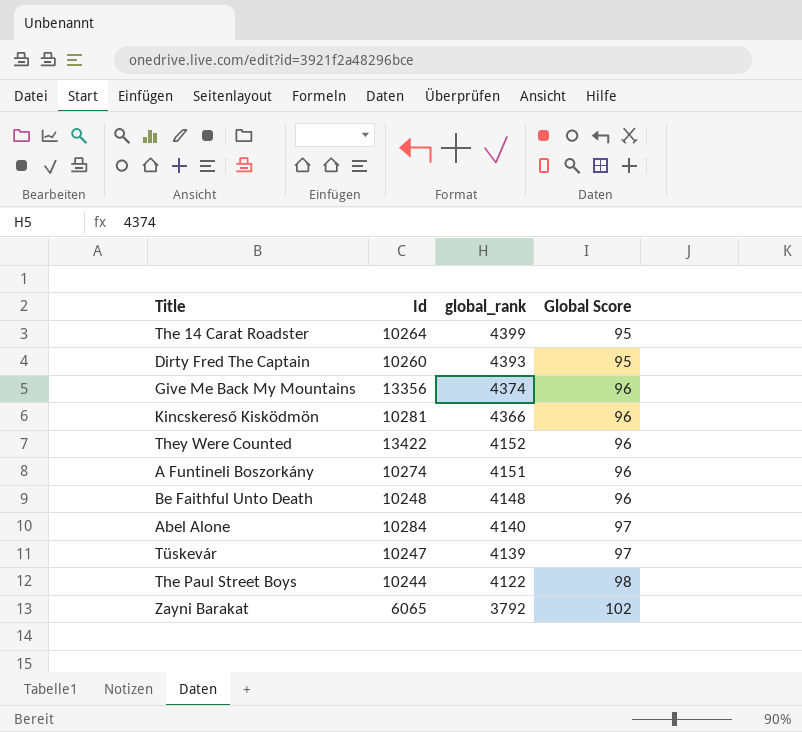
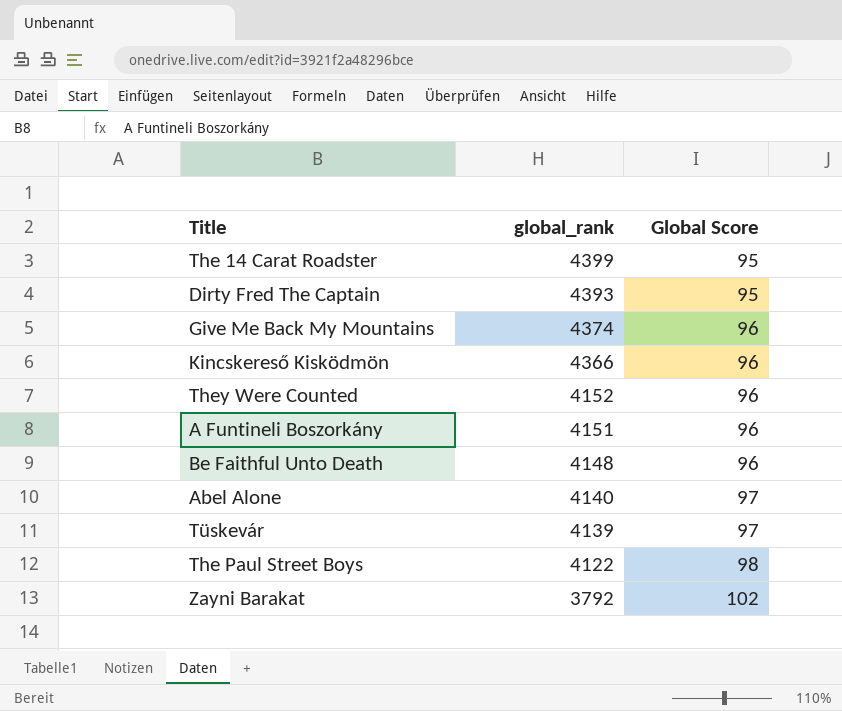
column Id | position: 2 -> none

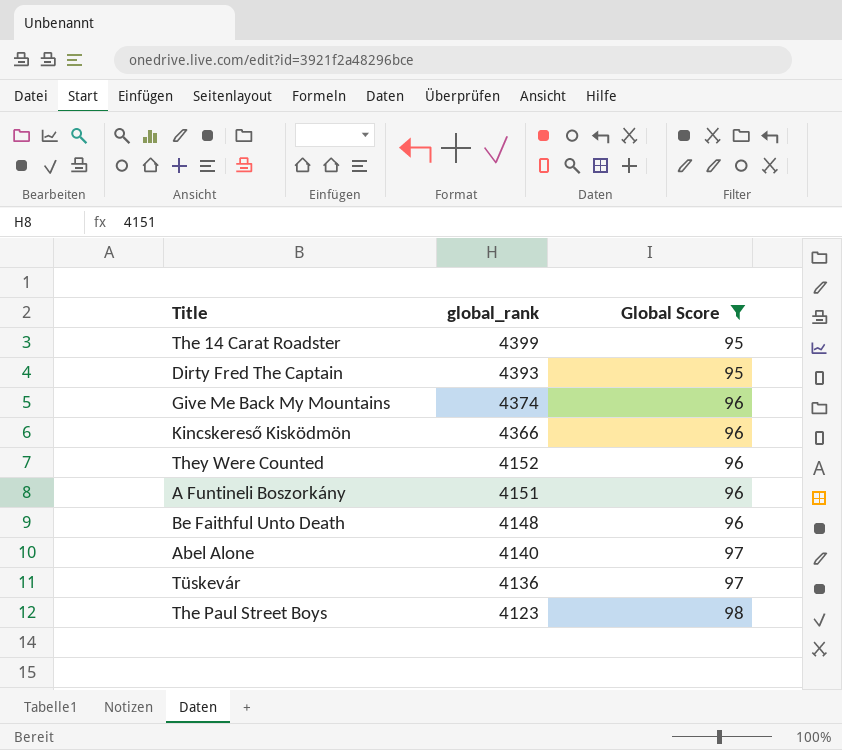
filter: none -> Global Score != 102
Tüskevár | global_rank: 4139 -> 4136
The Paul Street Boys | global_rank: 4122 -> 4123

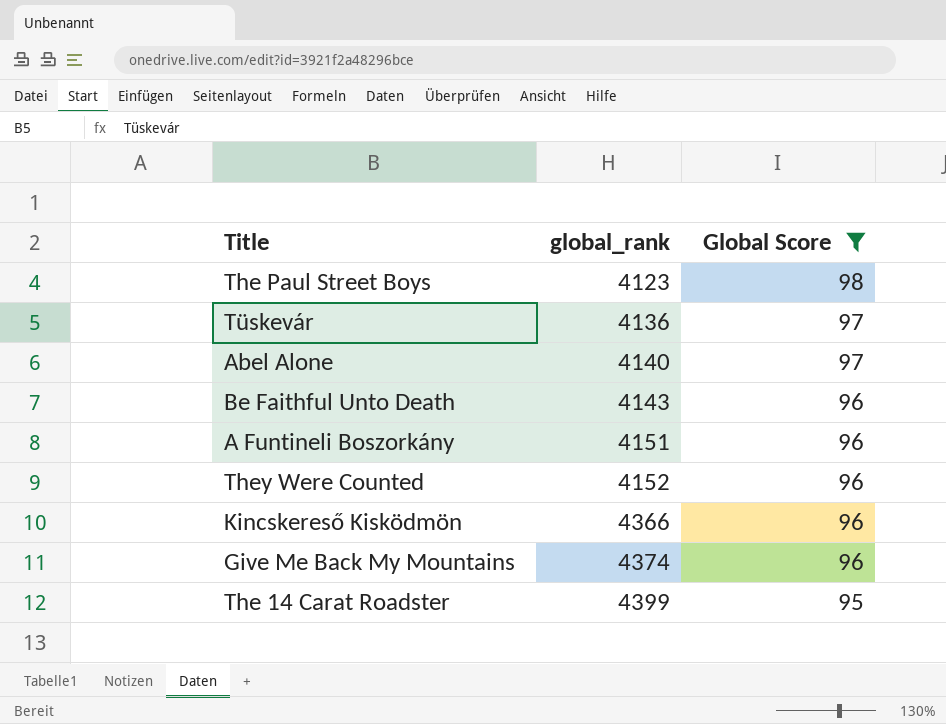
row order: global_rank descending -> global_rank ascending
row Dirty Fred The Captain: 4393 | 95 -> none
Be Faithful Unto Death | global_rank: 4148 -> 4143

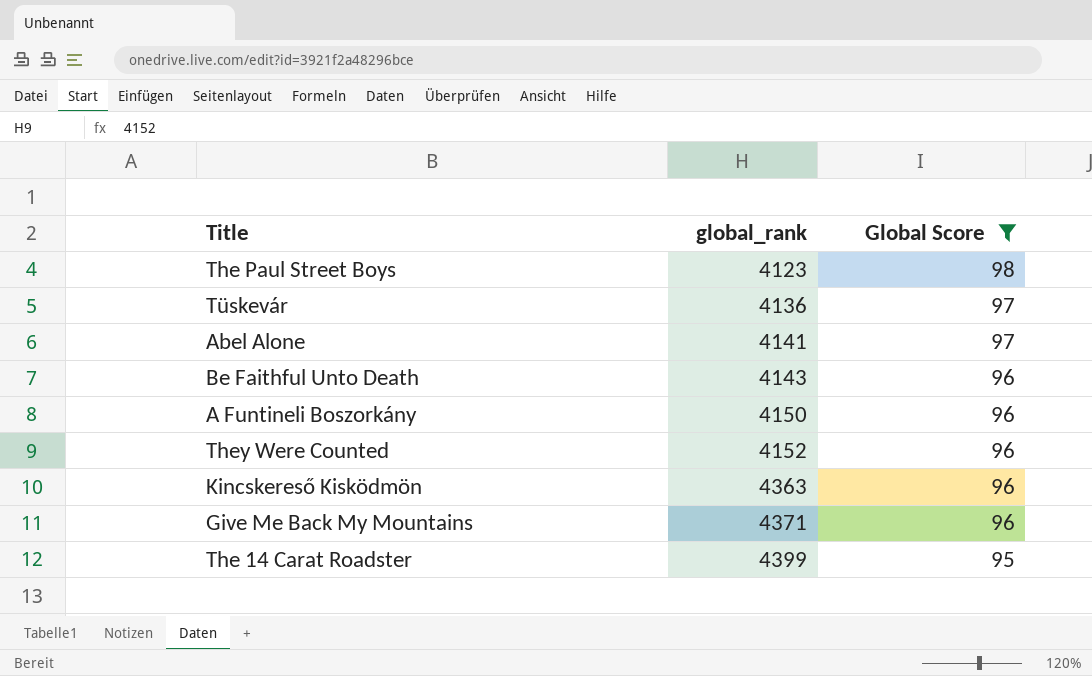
Abel Alone | global_rank: 4140 -> 4141
A Funtineli Boszorkány | global_rank: 4151 -> 4150
Kincskereső Kisködmön | global_rank: 4366 -> 4363
Give Me Back My Mountains | global_rank: 4374 -> 4371

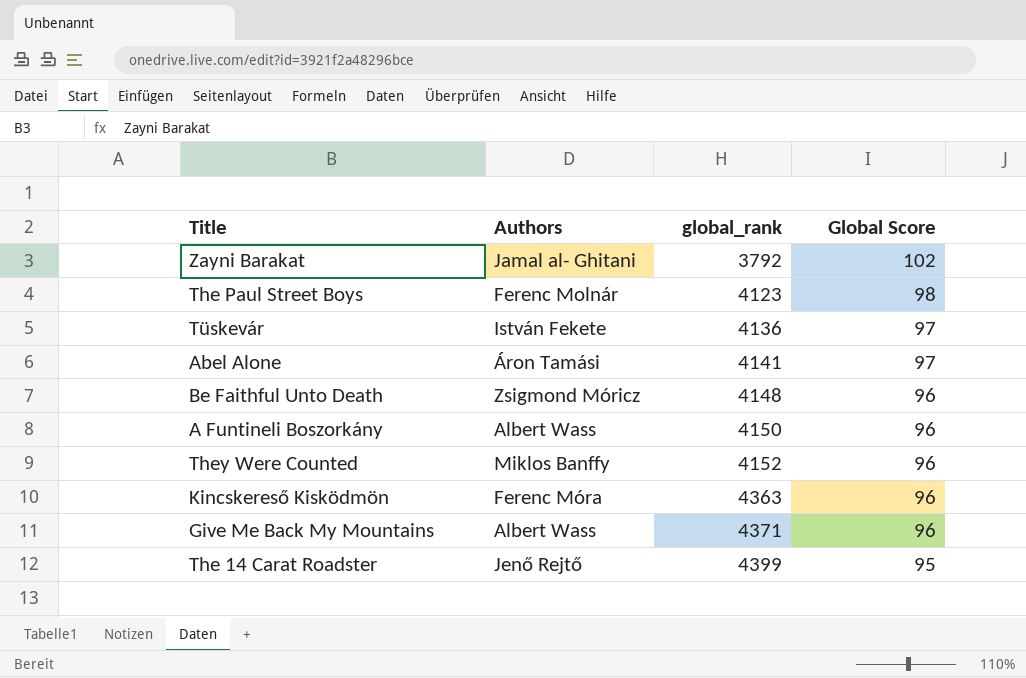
filter: Global Score != 102 -> none
column Authors | position: none -> 2
Be Faithful Unto Death | global_rank: 4143 -> 4148

